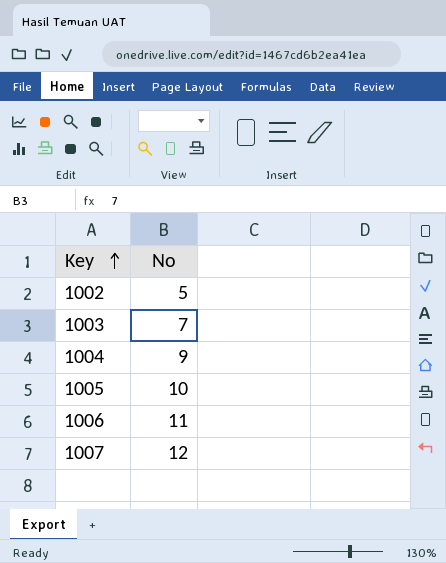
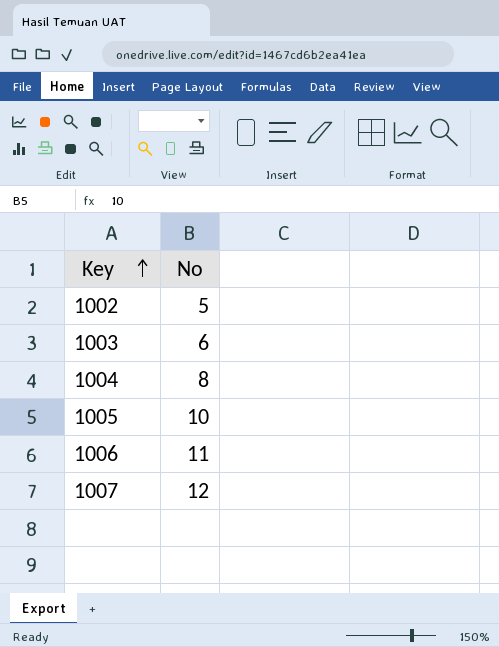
1003 | No: 7 -> 6
1004 | No: 9 -> 8

